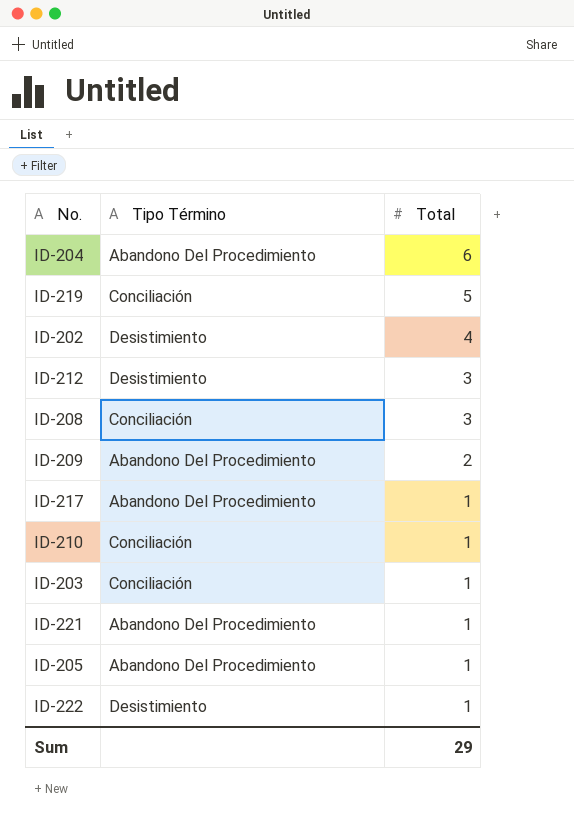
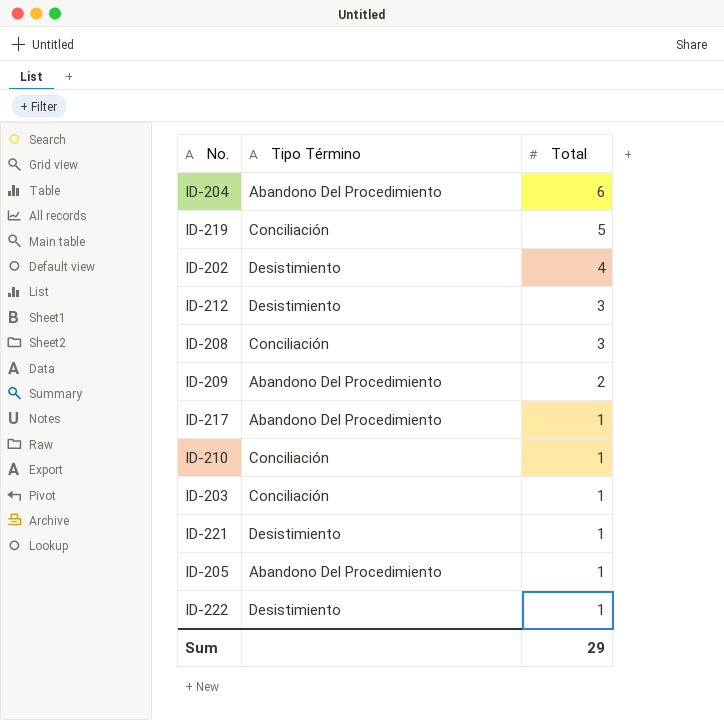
ID-221 | Tipo Término: Abandono Del Procedimiento -> Desistimiento

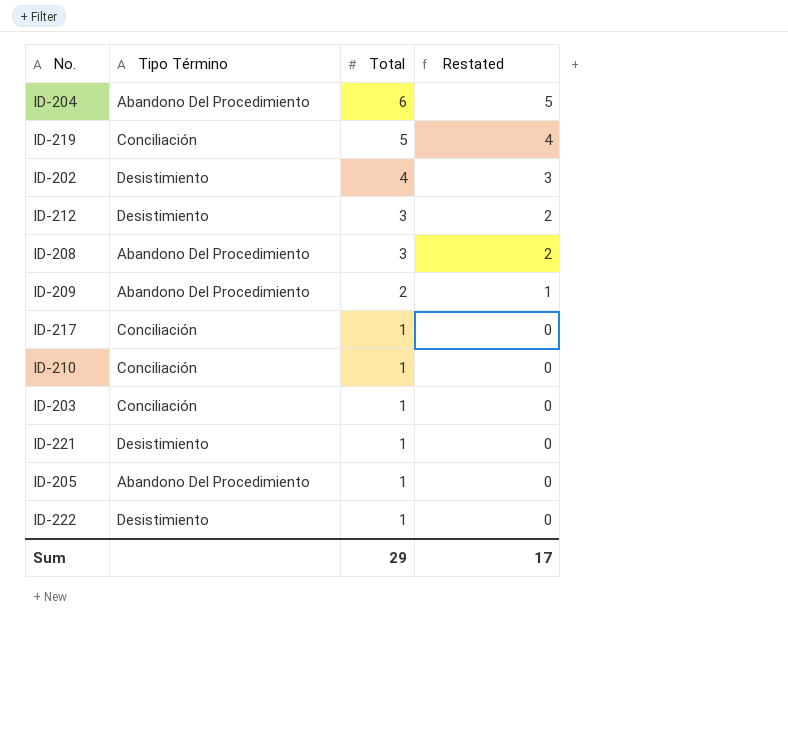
column Restated | formula: none -> [Total] - 1
ID-208 | Tipo Término: Conciliación -> Abandono Del Procedimiento
ID-217 | Tipo Término: Abandono Del Procedimiento -> Conciliación

